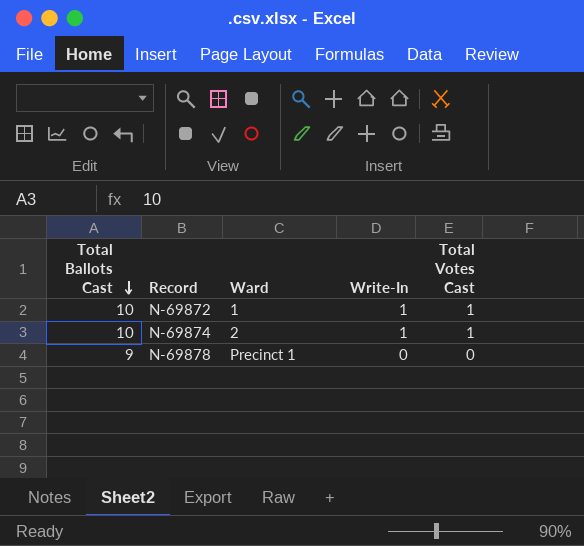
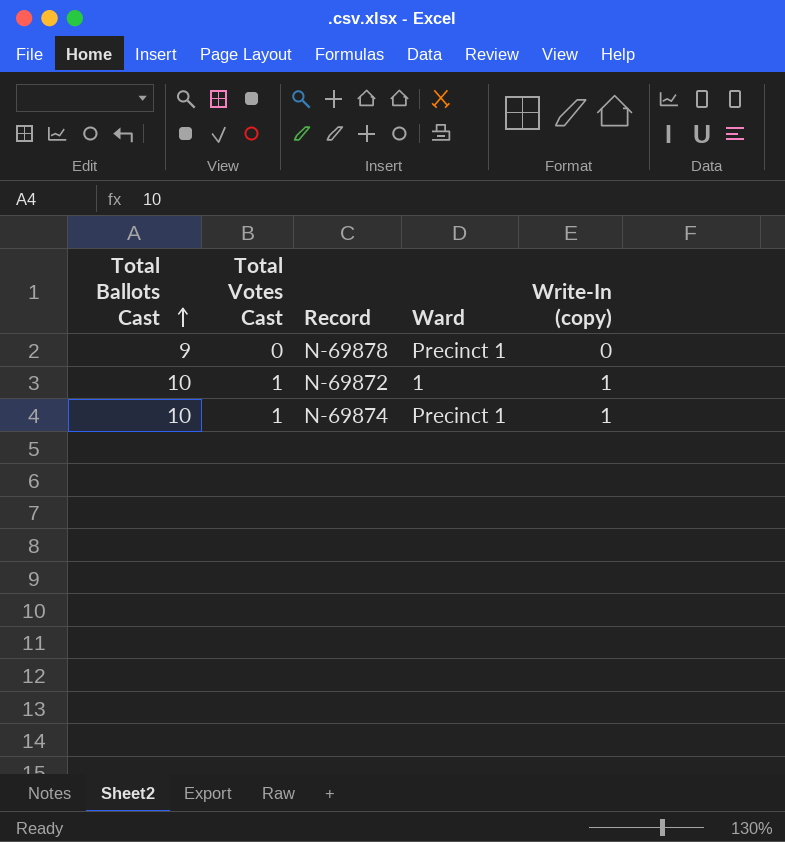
row order: Total Ballots Cast descending -> Total Ballots Cast ascending
column Total Votes Cast | position: 5 -> 2
column name: Write-In -> Write-In (copy)
N-69874 | Ward: 2 -> Precinct 1

